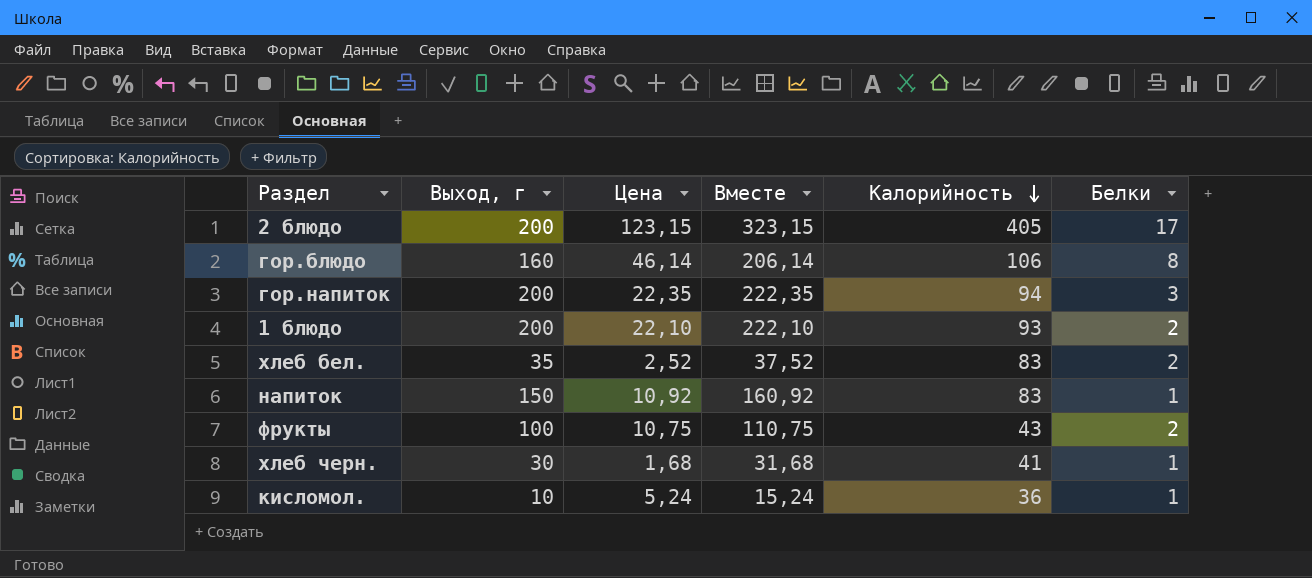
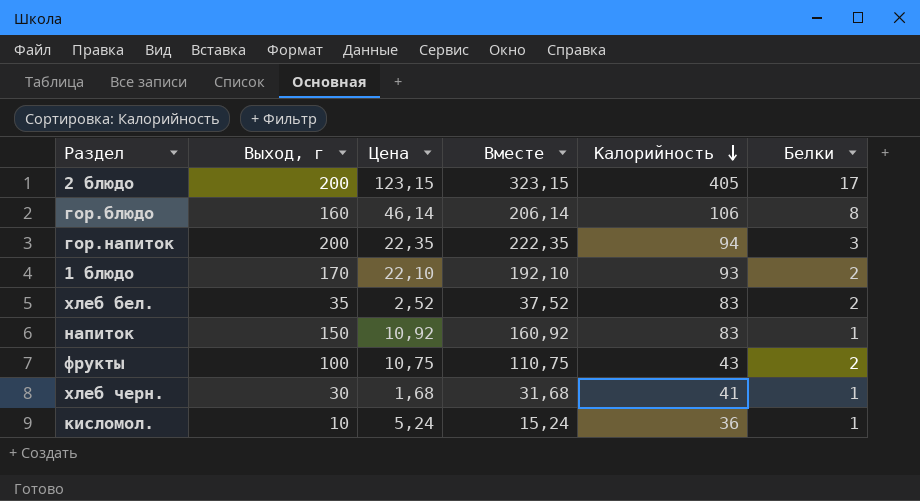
1 блюдо | Выход, г: 200 -> 170
1 блюдо | Вместе: 222,10 -> 192,10

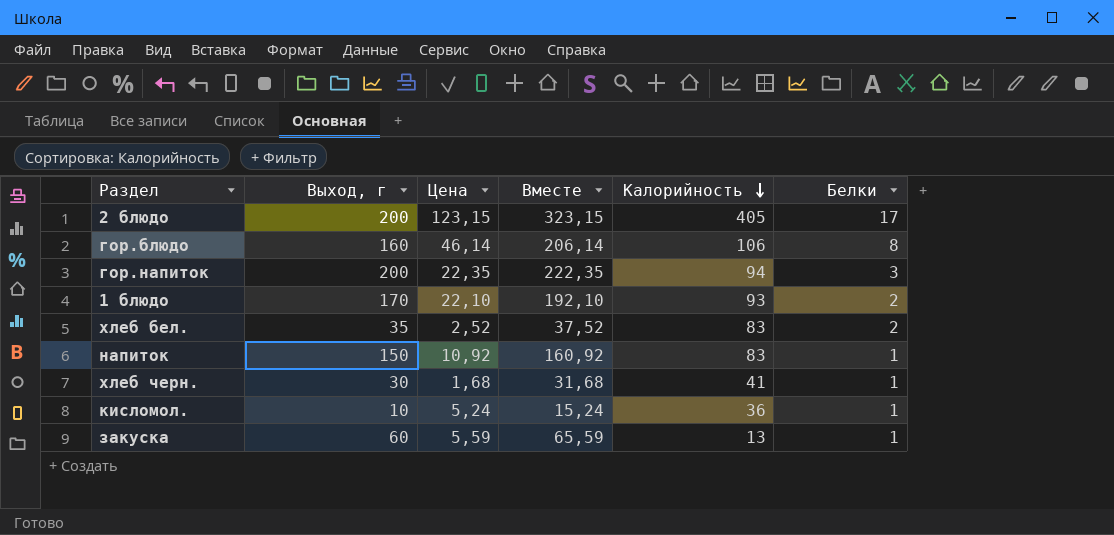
row фрукты: 100 | 10,75 | 110,75 | 43 | 2 -> none
row закуска: none -> 60 | 5,59 | 65,59 | 13 | 1

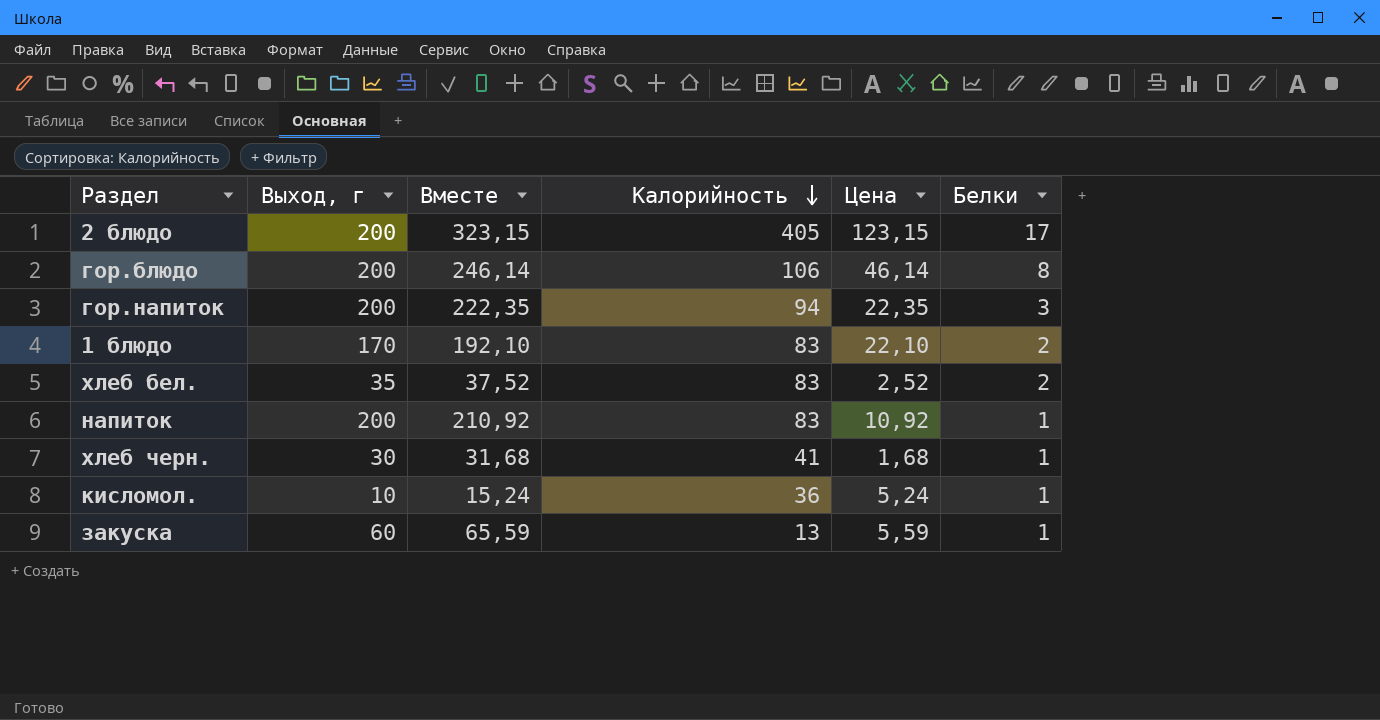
column Цена | position: 3 -> 5
гор.блюдо | Выход, г: 160 -> 200
гор.блюдо | Вместе: 206,14 -> 246,14
1 блюдо | Калорийность: 93 -> 83
напиток | Выход, г: 150 -> 200
напиток | Вместе: 160,92 -> 210,92

